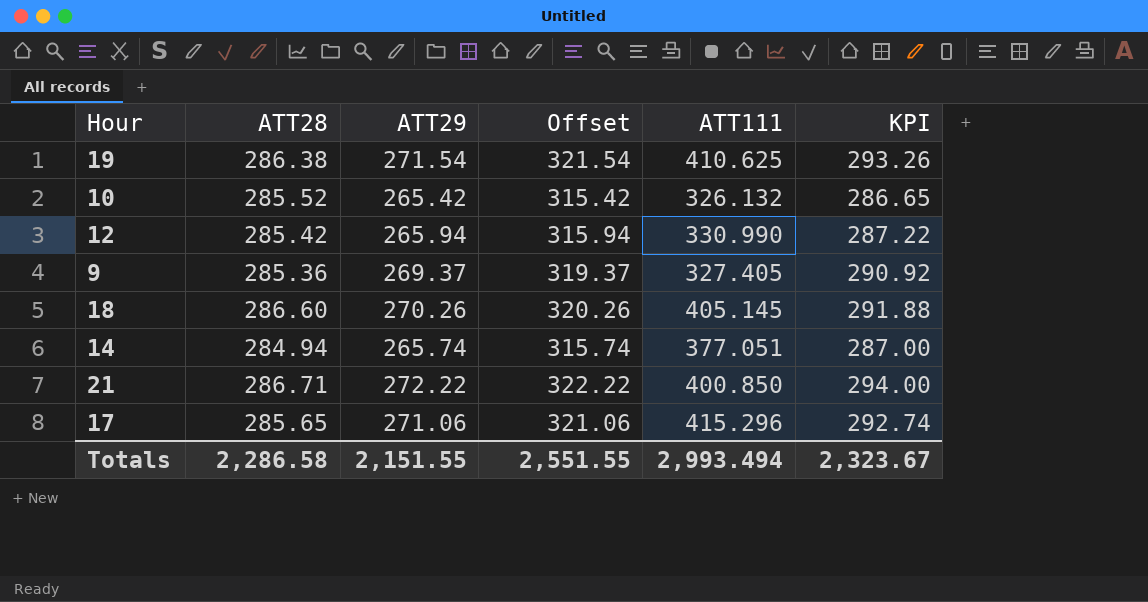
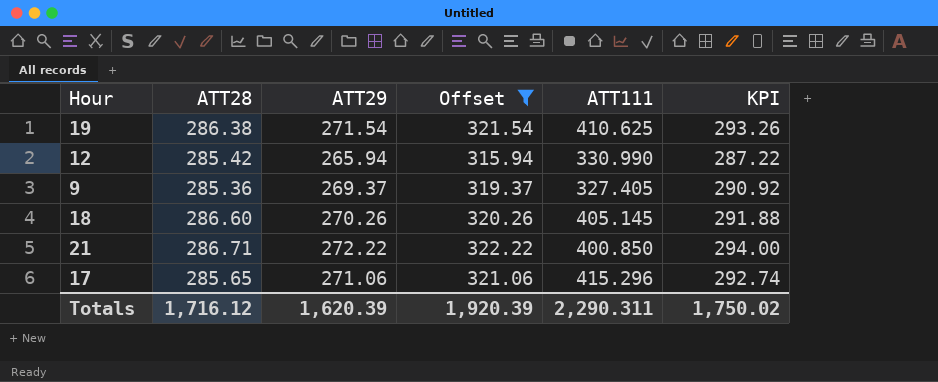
filter: none -> Offset >= 315.94
Totals | ATT28: 2,286.58 -> 1,716.12
Totals | ATT29: 2,151.55 -> 1,620.39
Totals | Offset: 2,551.55 -> 1,920.39
Totals | ATT111: 2,993.494 -> 2,290.311
Totals | KPI: 2,323.67 -> 1,750.02

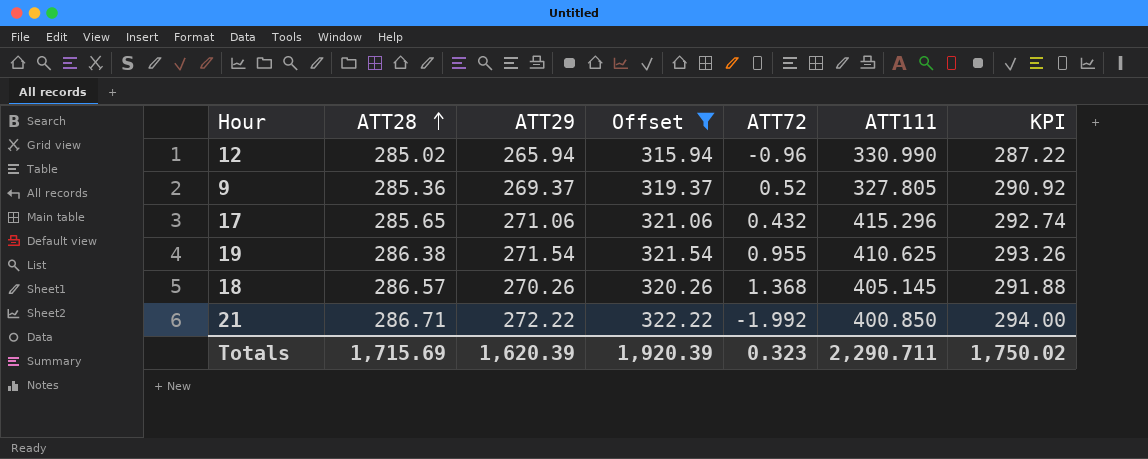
row order: none -> ATT28 ascending
column ATT72 | position: none -> 5
12 | ATT28: 285.42 -> 285.02
9 | ATT111: 327.405 -> 327.805
18 | ATT28: 286.60 -> 286.57
Totals | ATT28: 1,716.12 -> 1,715.69
Totals | ATT111: 2,290.311 -> 2,290.711

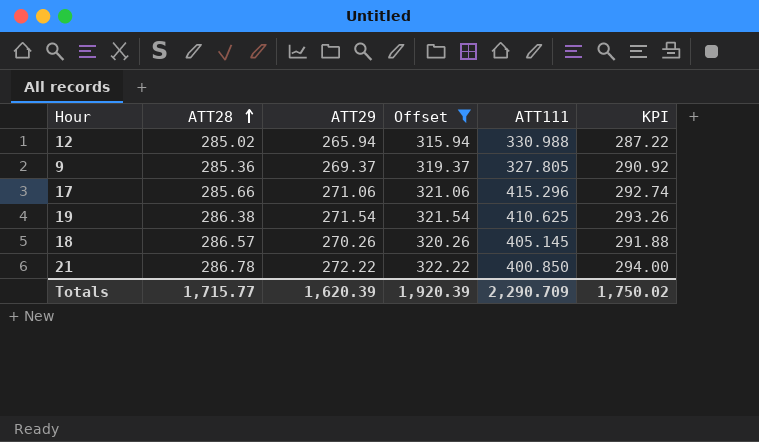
column ATT72 | position: 5 -> none
12 | ATT111: 330.990 -> 330.988
17 | ATT28: 285.65 -> 285.66
21 | ATT28: 286.71 -> 286.78
Totals | ATT28: 1,715.69 -> 1,715.77
Totals | ATT111: 2,290.711 -> 2,290.709

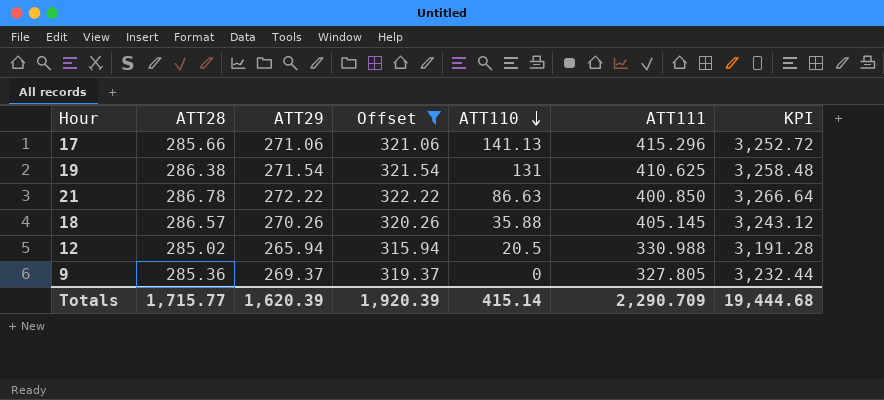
row order: ATT28 ascending -> ATT110 descending
column ATT110 | position: none -> 5
column KPI | formula: [ATT29] * 1.08 -> [ATT29] * 12
Totals | KPI: 1,750.02 -> 19,444.68

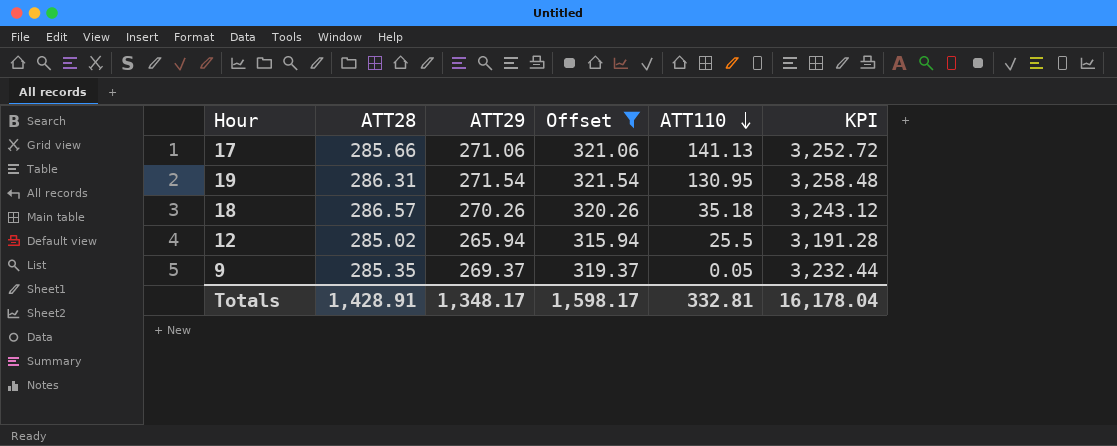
column ATT111 | position: 6 -> none
row 21: 286.78 | 272.22 | 322.22 | 86.63 | 400.850 | 3,266.64 -> none
19 | ATT28: 286.38 -> 286.31
19 | ATT110: 131 -> 130.95
18 | ATT110: 35.88 -> 35.18
12 | ATT110: 20.5 -> 25.5
9 | ATT28: 285.36 -> 285.35
9 | ATT110: 0 -> 0.05
Totals | ATT28: 1,715.77 -> 1,428.91
Totals | ATT29: 1,620.39 -> 1,348.17
Totals | Offset: 1,920.39 -> 1,598.17
Totals | ATT110: 415.14 -> 332.81
Totals | KPI: 19,444.68 -> 16,178.04

